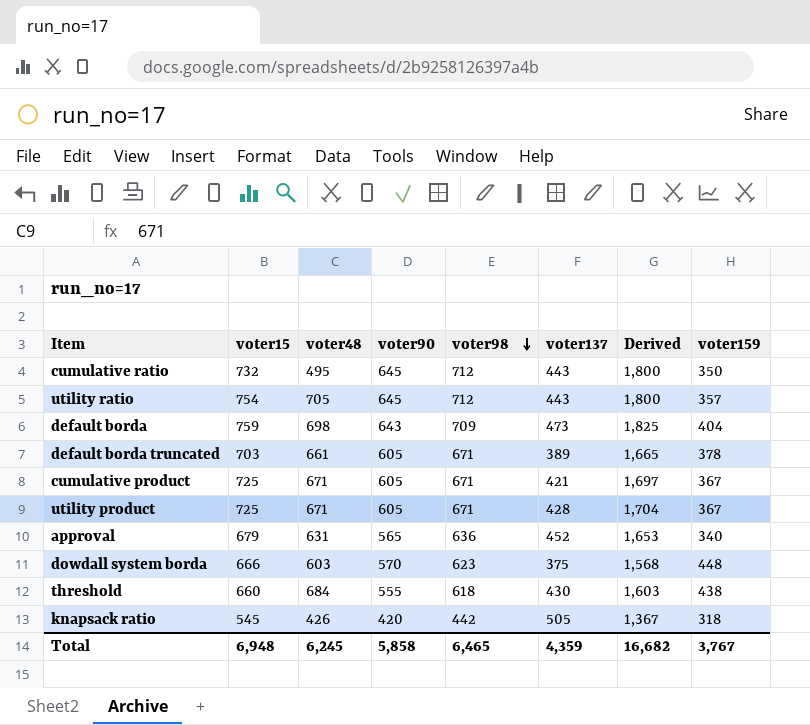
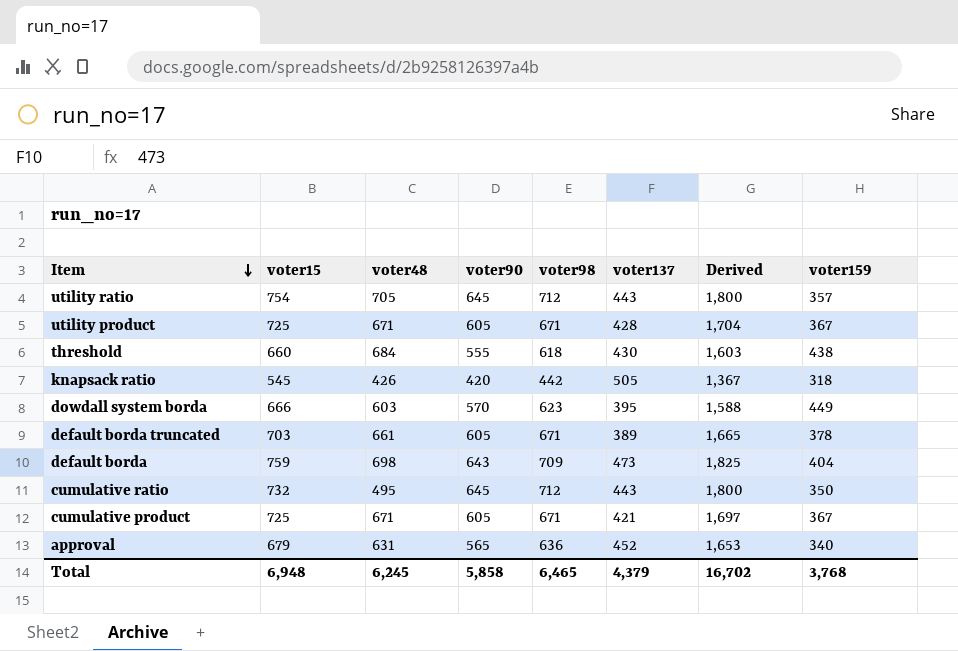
row order: voter98 descending -> Item descending
dowdall system borda | voter137: 375 -> 395
dowdall system borda | Derived: 1,568 -> 1,588
dowdall system borda | voter159: 448 -> 449
Total | voter137: 4,359 -> 4,379
Total | Derived: 16,682 -> 16,702
Total | voter159: 3,767 -> 3,768

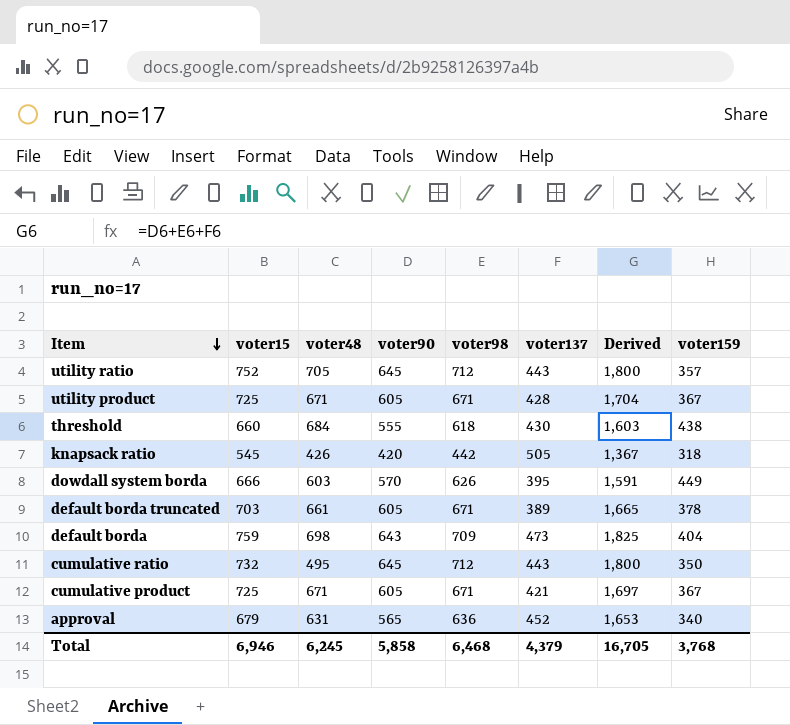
utility ratio | voter15: 754 -> 752
dowdall system borda | voter98: 623 -> 626
dowdall system borda | Derived: 1,588 -> 1,591
Total | voter15: 6,948 -> 6,946
Total | voter98: 6,465 -> 6,468
Total | Derived: 16,702 -> 16,705

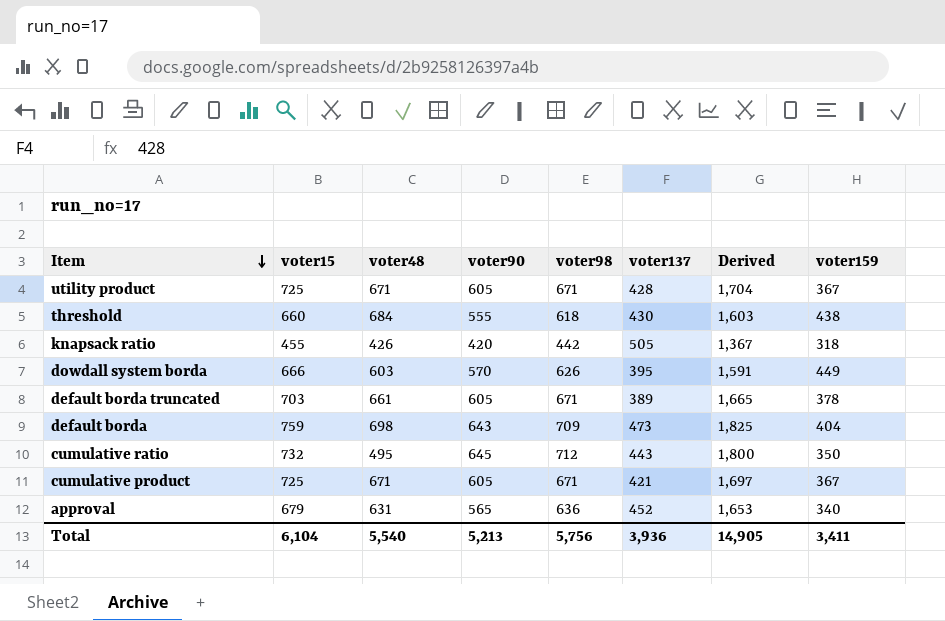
row utility ratio: 752 | 705 | 645 | 712 | 443 | 1,800 | 357 -> none
knapsack ratio | voter15: 545 -> 455
Total | voter15: 6,946 -> 6,104
Total | voter48: 6,245 -> 5,540
Total | voter90: 5,858 -> 5,213
Total | voter98: 6,468 -> 5,756
Total | voter137: 4,379 -> 3,936
Total | Derived: 16,705 -> 14,905
Total | voter159: 3,768 -> 3,411

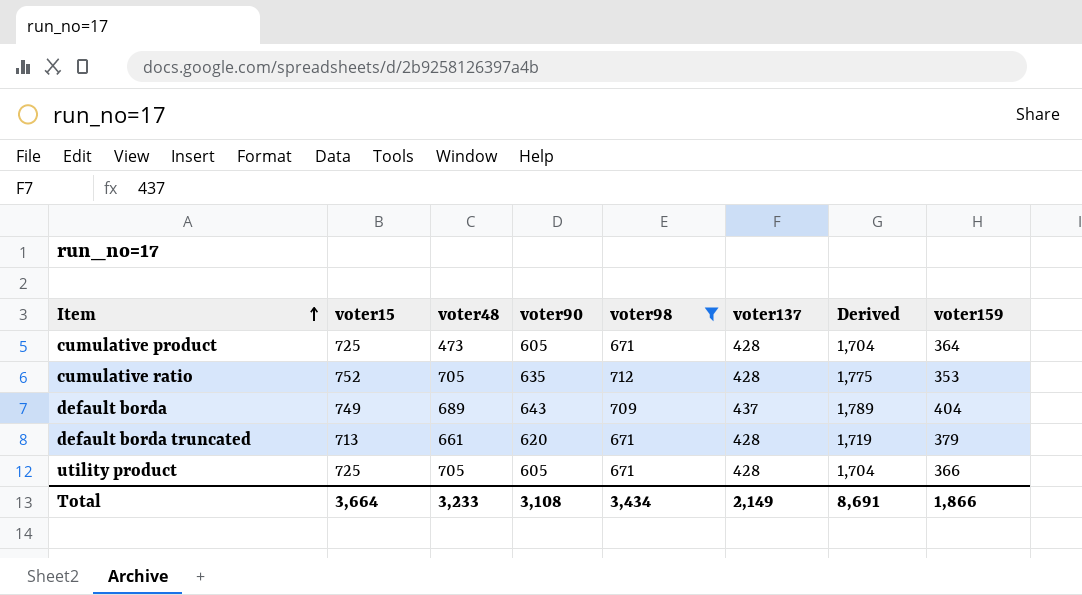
filter: none -> voter98 >= 671
row order: Item descending -> Item ascending
cumulative product | voter48: 671 -> 473
cumulative product | voter137: 421 -> 428
cumulative product | Derived: 1,697 -> 1,704
cumulative product | voter159: 367 -> 364
cumulative ratio | voter15: 732 -> 752
cumulative ratio | voter48: 495 -> 705
cumulative ratio | voter90: 645 -> 635
cumulative ratio | voter137: 443 -> 428
cumulative ratio | Derived: 1,800 -> 1,775
cumulative ratio | voter159: 350 -> 353
default borda | voter15: 759 -> 749
default borda | voter48: 698 -> 689
default borda | voter137: 473 -> 437
default borda | Derived: 1,825 -> 1,789
default borda truncated | voter15: 703 -> 713
default borda truncated | voter90: 605 -> 620
default borda truncated | voter137: 389 -> 428
default borda truncated | Derived: 1,665 -> 1,719
default borda truncated | voter159: 378 -> 379
utility product | voter48: 671 -> 705
utility product | voter159: 367 -> 366
Total | voter15: 6,104 -> 3,664
Total | voter48: 5,540 -> 3,233
Total | voter90: 5,213 -> 3,108
Total | voter98: 5,756 -> 3,434
Total | voter137: 3,936 -> 2,149
Total | Derived: 14,905 -> 8,691
Total | voter159: 3,411 -> 1,866

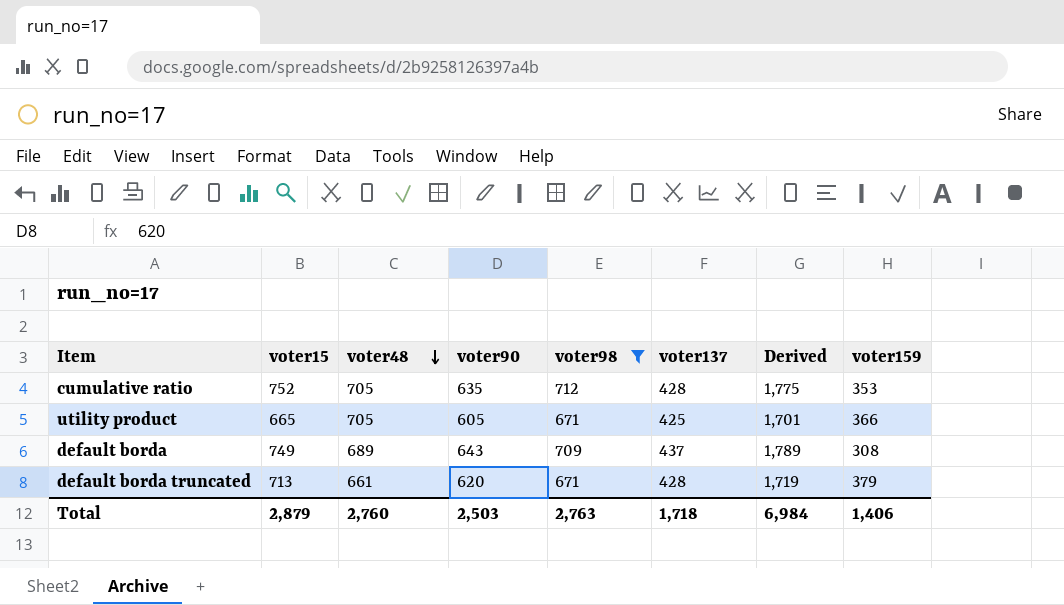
row order: Item ascending -> voter48 descending
row cumulative product: 725 | 473 | 605 | 671 | 428 | 1,704 | 364 -> none
utility product | voter15: 725 -> 665
utility product | voter137: 428 -> 425
utility product | Derived: 1,704 -> 1,701
default borda | voter159: 404 -> 308
Total | voter15: 3,664 -> 2,879
Total | voter48: 3,233 -> 2,760
Total | voter90: 3,108 -> 2,503
Total | voter98: 3,434 -> 2,763
Total | voter137: 2,149 -> 1,718
Total | Derived: 8,691 -> 6,984
Total | voter159: 1,866 -> 1,406

